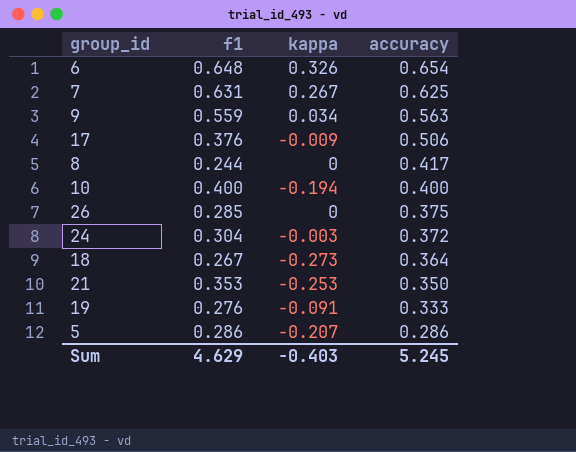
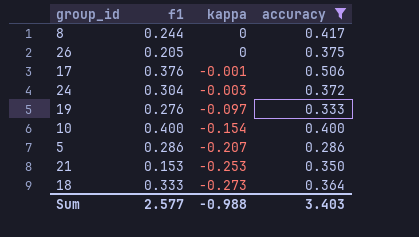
filter: none -> accuracy <= 0.506
row order: accuracy descending -> kappa descending
26 | f1: 0.285 -> 0.205
17 | kappa: -0.009 -> -0.001
19 | kappa: -0.091 -> -0.097
10 | kappa: -0.194 -> -0.154
21 | f1: 0.353 -> 0.153
18 | f1: 0.267 -> 0.333
Sum | f1: 4.629 -> 2.577
Sum | kappa: -0.403 -> -0.988
Sum | accuracy: 5.245 -> 3.403

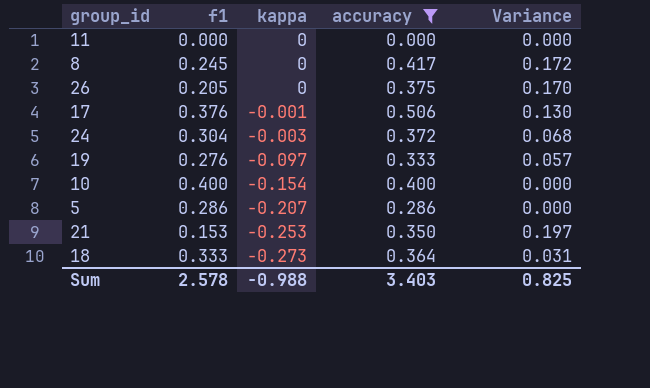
column Variance | formula: none -> [accuracy] - [f1]
row 11: none -> 0.000 | 0 | 0.000 | 0.000
8 | f1: 0.244 -> 0.245
Sum | f1: 2.577 -> 2.578

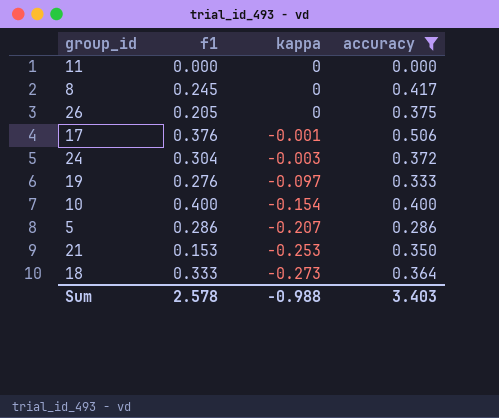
column Variance | formula: [accuracy] - [f1] -> none

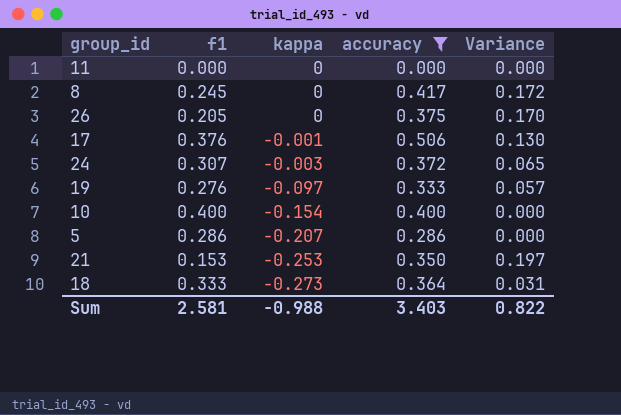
column Variance | formula: none -> [accuracy] - [f1]
24 | f1: 0.304 -> 0.307
Sum | f1: 2.578 -> 2.581

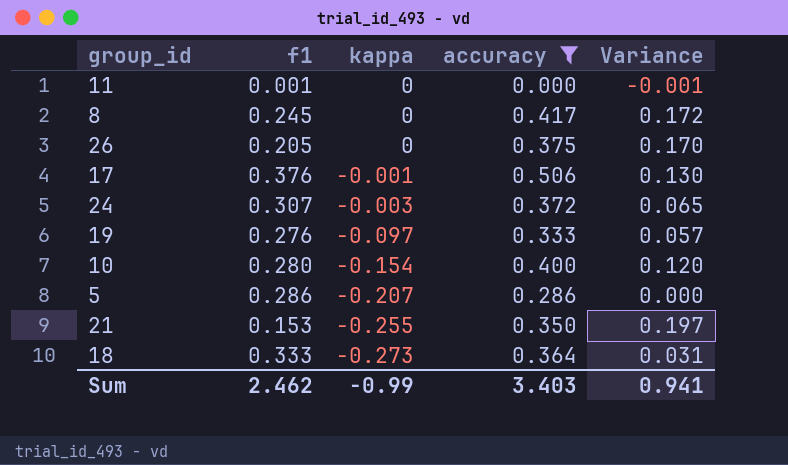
11 | f1: 0.000 -> 0.001
11 | Variance: 0.000 -> -0.001
10 | f1: 0.400 -> 0.280
10 | Variance: 0.000 -> 0.120
21 | kappa: -0.253 -> -0.255
Sum | f1: 2.581 -> 2.462
Sum | kappa: -0.988 -> -0.99
Sum | Variance: 0.822 -> 0.941

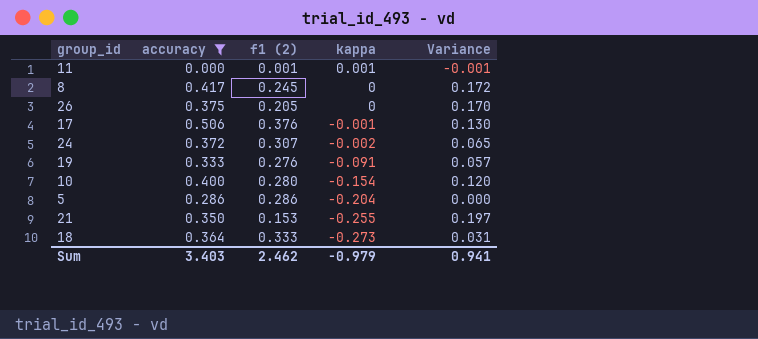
column accuracy | position: 4 -> 2
column name: f1 -> f1 (2)
11 | kappa: 0 -> 0.001
24 | kappa: -0.003 -> -0.002
19 | kappa: -0.097 -> -0.091
5 | kappa: -0.207 -> -0.204
Sum | kappa: -0.99 -> -0.979

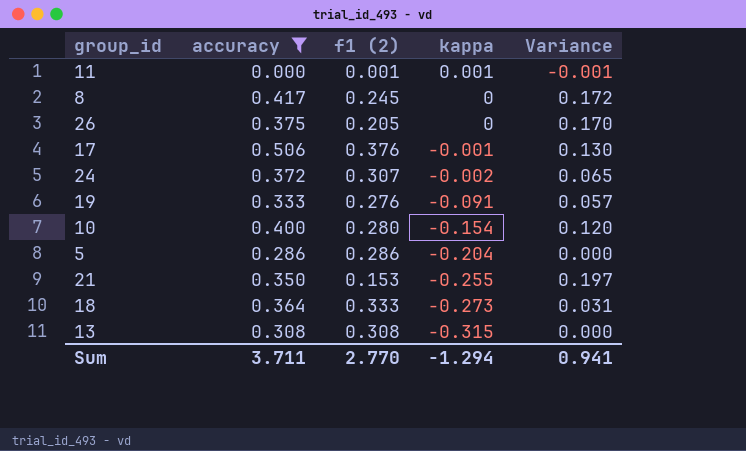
row 13: none -> 0.308 | 0.308 | -0.315 | 0.000
Sum | accuracy: 3.403 -> 3.711
Sum | f1 (2): 2.462 -> 2.770
Sum | kappa: -0.979 -> -1.294

